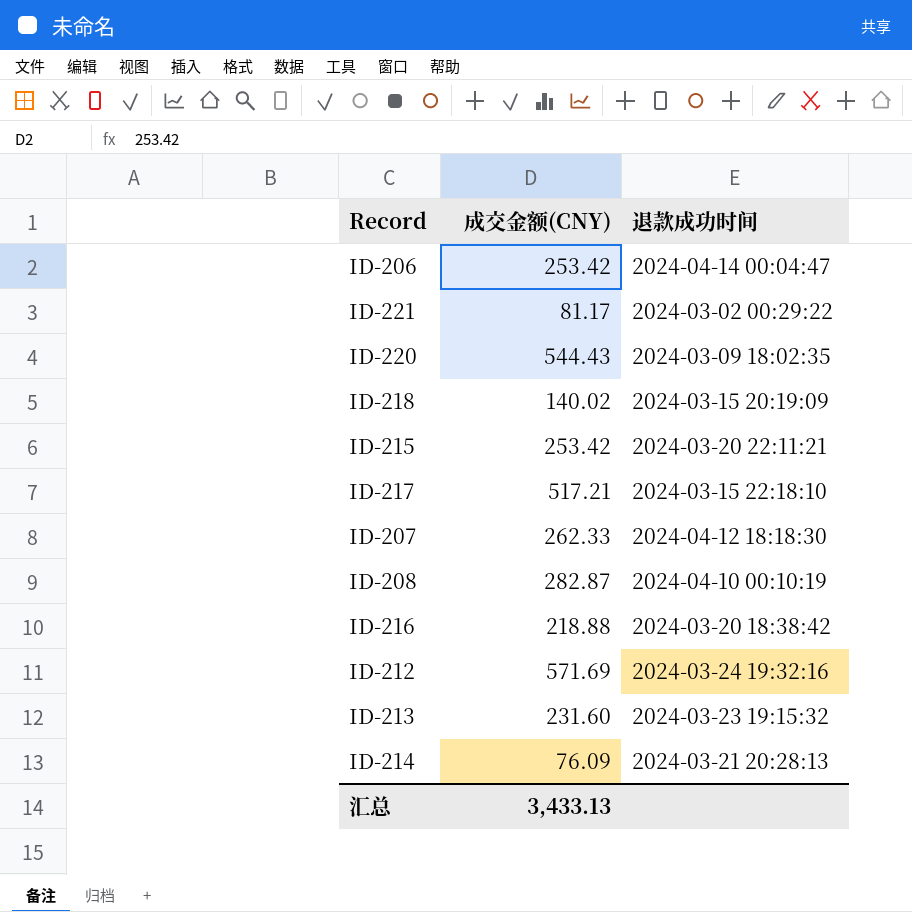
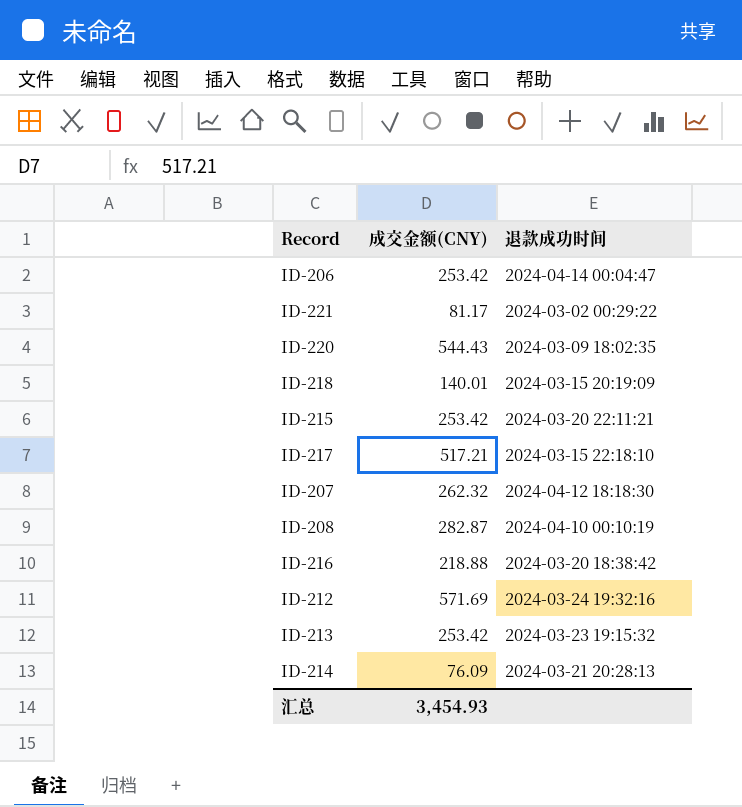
ID-218 | 成交金额(CNY): 140.02 -> 140.01
ID-207 | 成交金额(CNY): 262.33 -> 262.32
ID-213 | 成交金额(CNY): 231.60 -> 253.42
汇总 | 成交金额(CNY): 3,433.13 -> 3,454.93

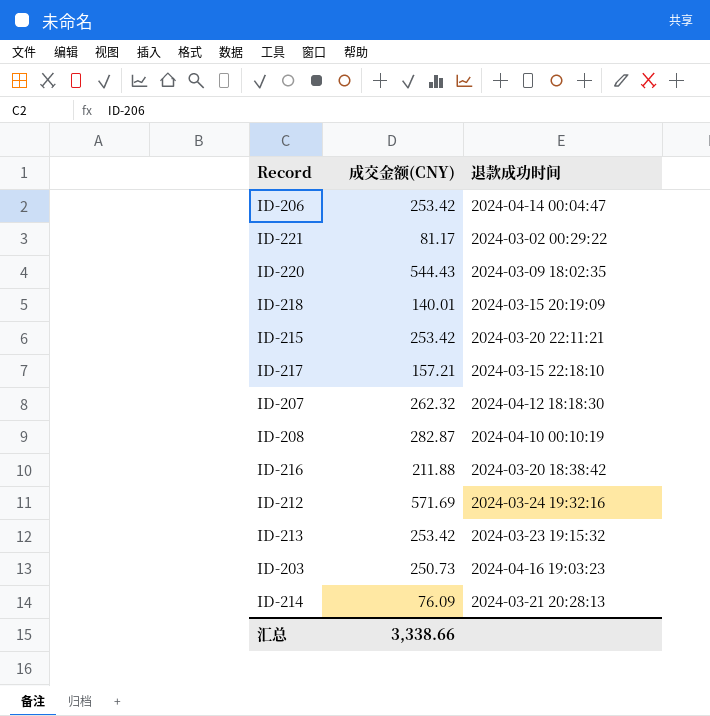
ID-217 | 成交金额(CNY): 517.21 -> 157.21
ID-216 | 成交金额(CNY): 218.88 -> 211.88
row ID-203: none -> 250.73 | 2024-04-16 19:03:23
汇总 | 成交金额(CNY): 3,454.93 -> 3,338.66

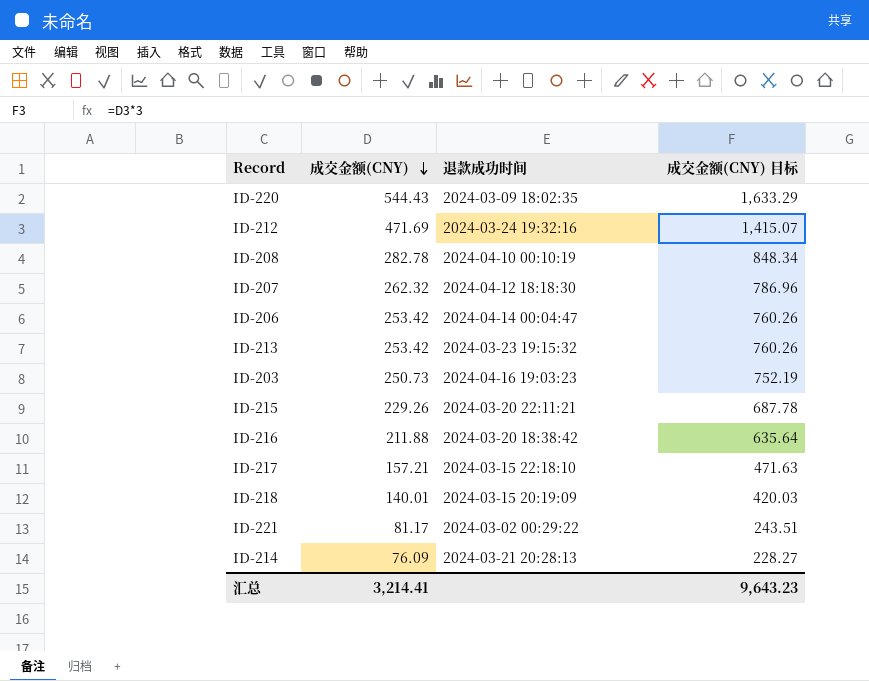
row order: none -> 成交金额(CNY) descending
column 成交金额(CNY) 目标 | formula: none -> [成交金额(CNY)] * 3
ID-212 | 成交金额(CNY): 571.69 -> 471.69
ID-208 | 成交金额(CNY): 282.87 -> 282.78
ID-215 | 成交金额(CNY): 253.42 -> 229.26
汇总 | 成交金额(CNY): 3,338.66 -> 3,214.41

